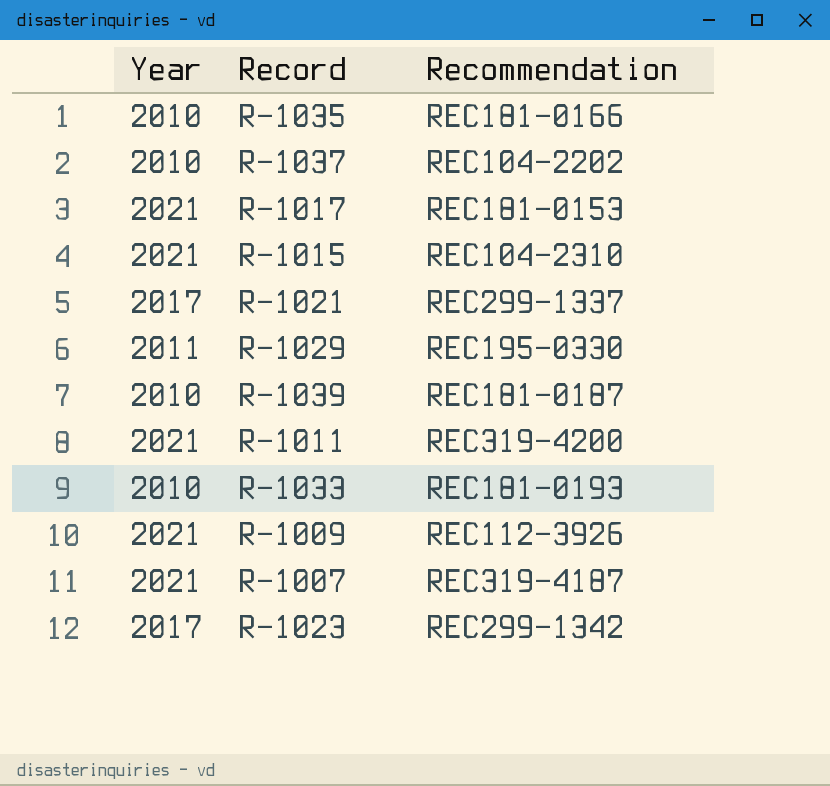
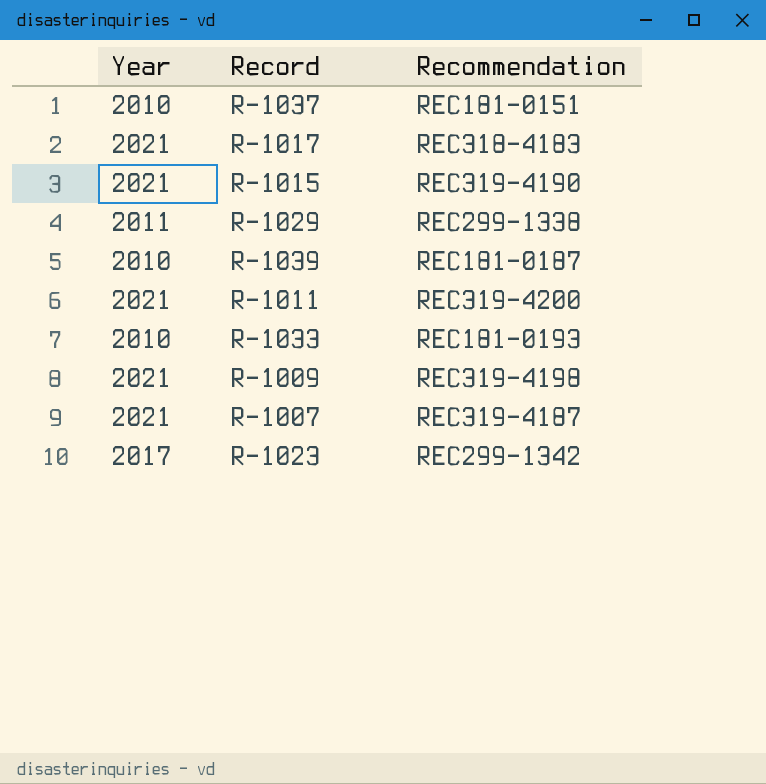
row R-1035: 2010 | REC181-0166 -> none
row R-1021: 2017 | REC299-1337 -> none
R-1037 | Recommendation: REC104-2202 -> REC181-0151
R-1017 | Recommendation: REC181-0153 -> REC318-4183
R-1015 | Recommendation: REC104-2310 -> REC319-4190
R-1029 | Recommendation: REC195-0330 -> REC299-1338
R-1009 | Recommendation: REC112-3926 -> REC319-4198

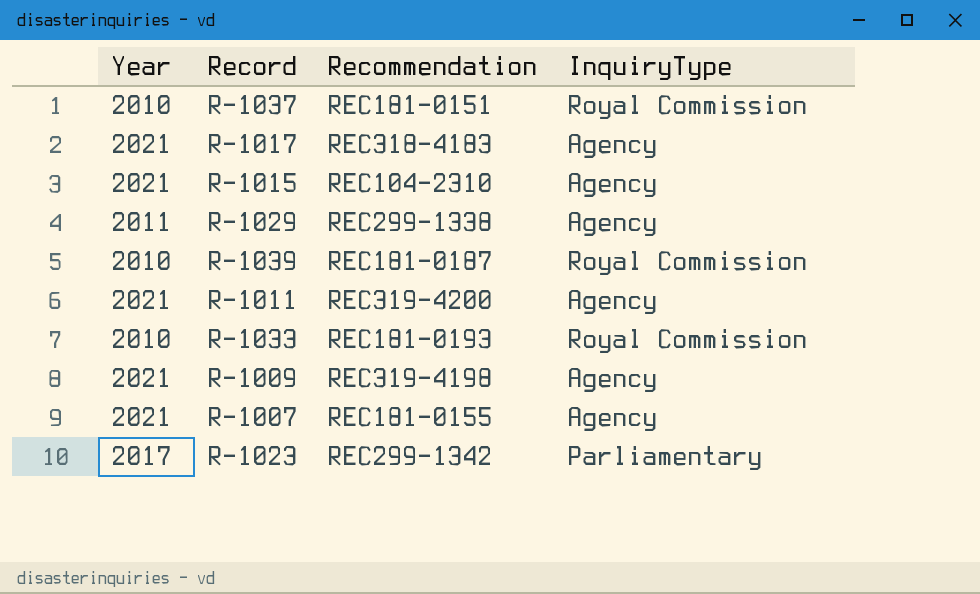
column InquiryType | position: none -> 4
R-1015 | Recommendation: REC319-4190 -> REC104-2310
R-1007 | Recommendation: REC319-4187 -> REC181-0155

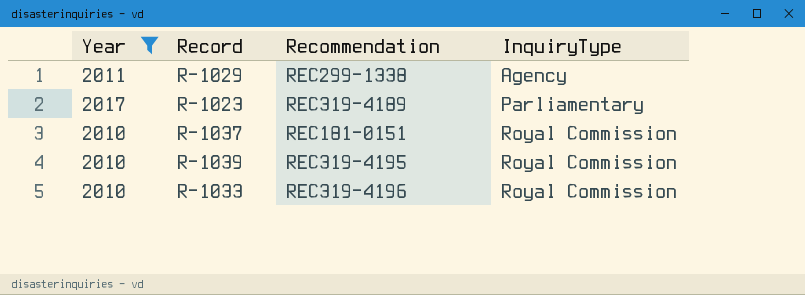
filter: none -> Year != 2021
row order: none -> InquiryType ascending
R-1023 | Recommendation: REC299-1342 -> REC319-4189
R-1039 | Recommendation: REC181-0187 -> REC319-4195
R-1033 | Recommendation: REC181-0193 -> REC319-4196

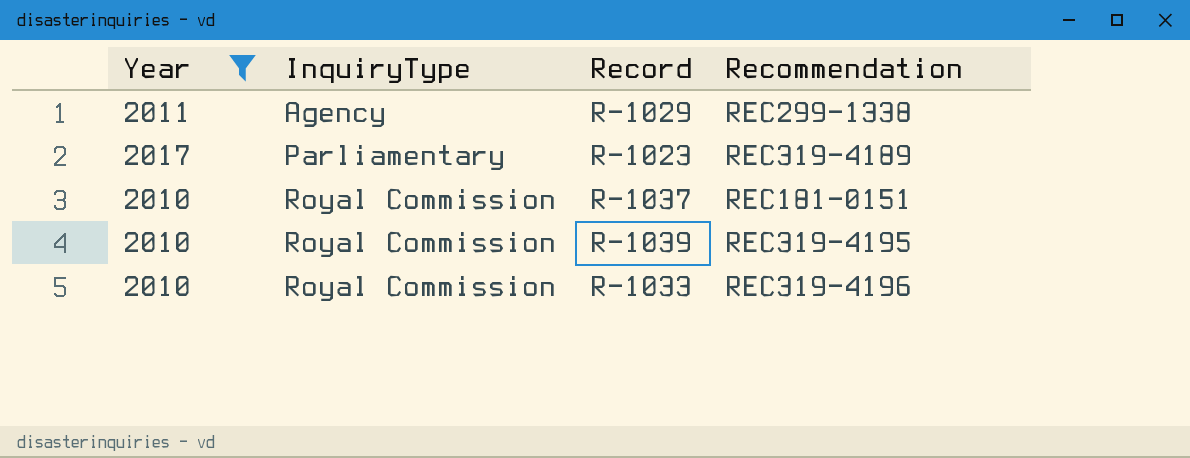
column InquiryType | position: 4 -> 2

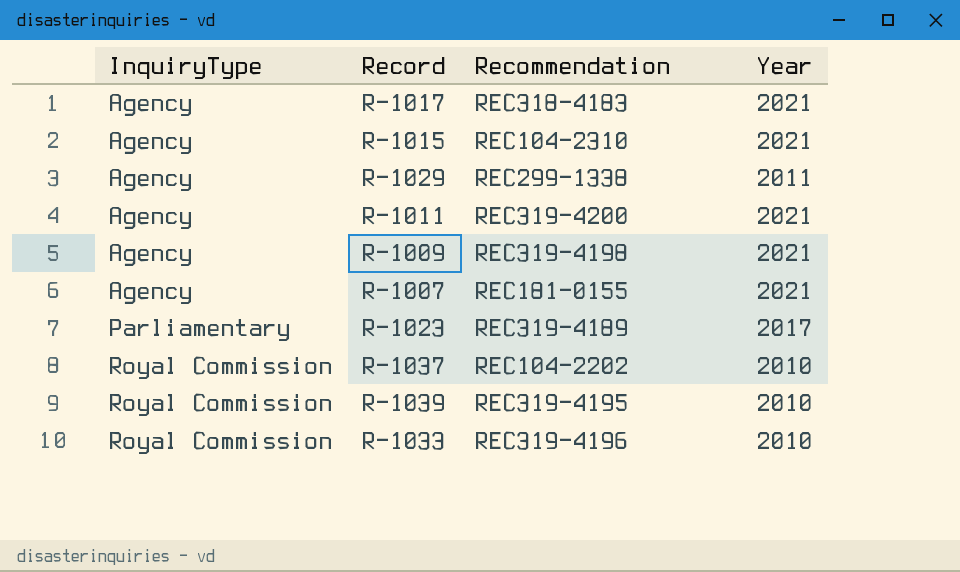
filter: Year != 2021 -> none
column Year | position: 1 -> 4
R-1037 | Recommendation: REC181-0151 -> REC104-2202

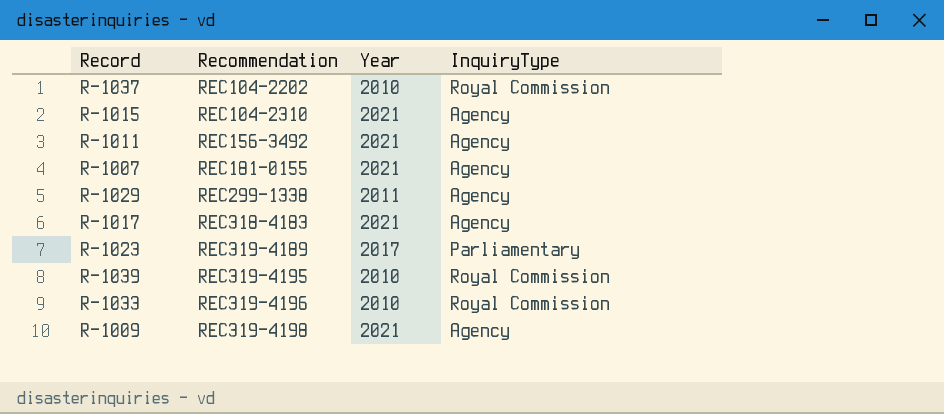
row order: InquiryType ascending -> Recommendation ascending
column InquiryType | position: 1 -> 4
R-1011 | Recommendation: REC319-4200 -> REC156-3492

